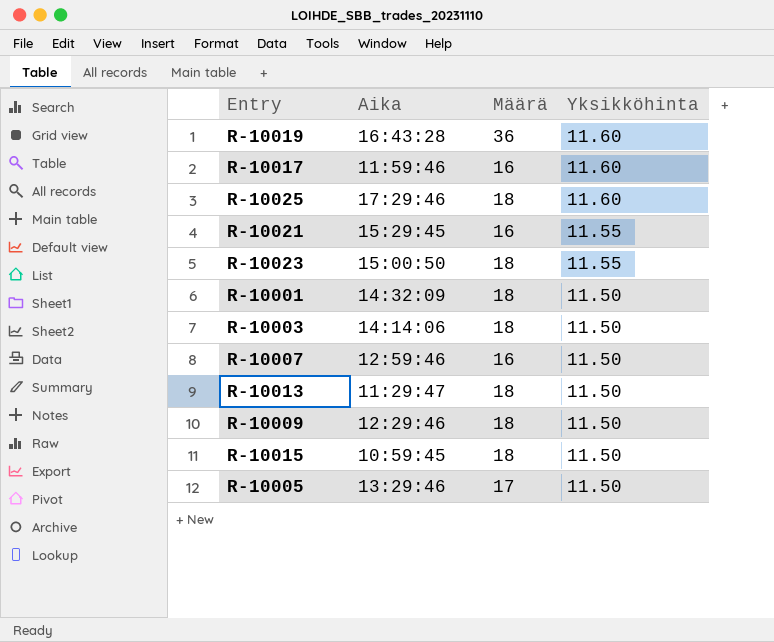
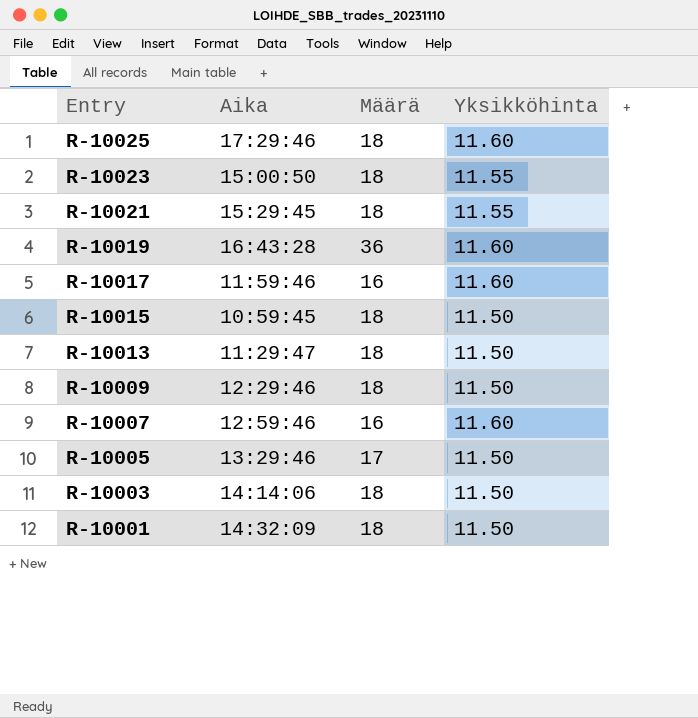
row order: Yksikköhinta descending -> Entry descending
R-10021 | Määrä: 16 -> 18
R-10007 | Yksikköhinta: 11.50 -> 11.60

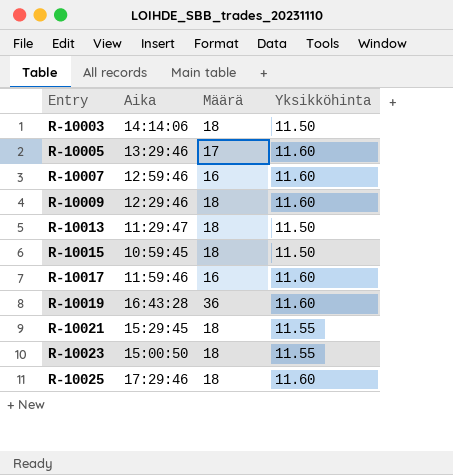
row order: Entry descending -> Entry ascending
row R-10001: 14:32:09 | 18 | 11.50 -> none
R-10005 | Yksikköhinta: 11.50 -> 11.60
R-10009 | Yksikköhinta: 11.50 -> 11.60

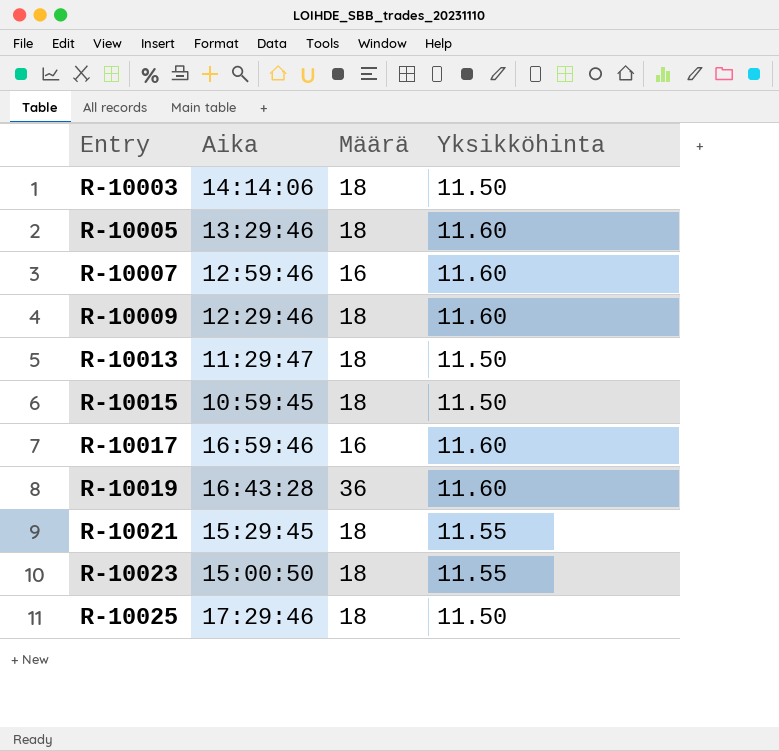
R-10005 | Määrä: 17 -> 18
R-10017 | Aika: 11:59:46 -> 16:59:46
R-10025 | Yksikköhinta: 11.60 -> 11.50

